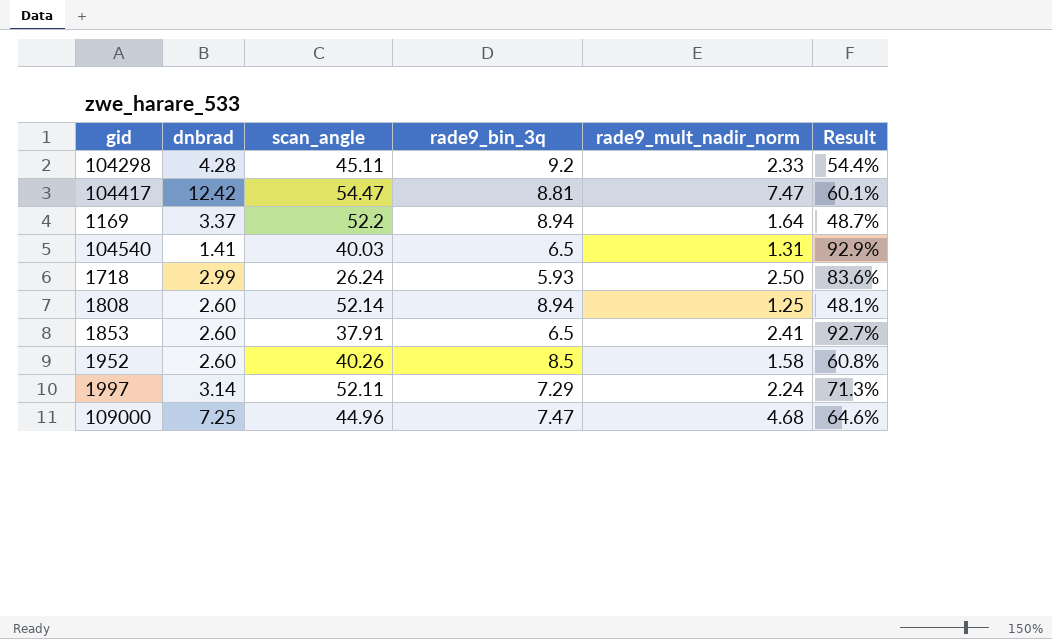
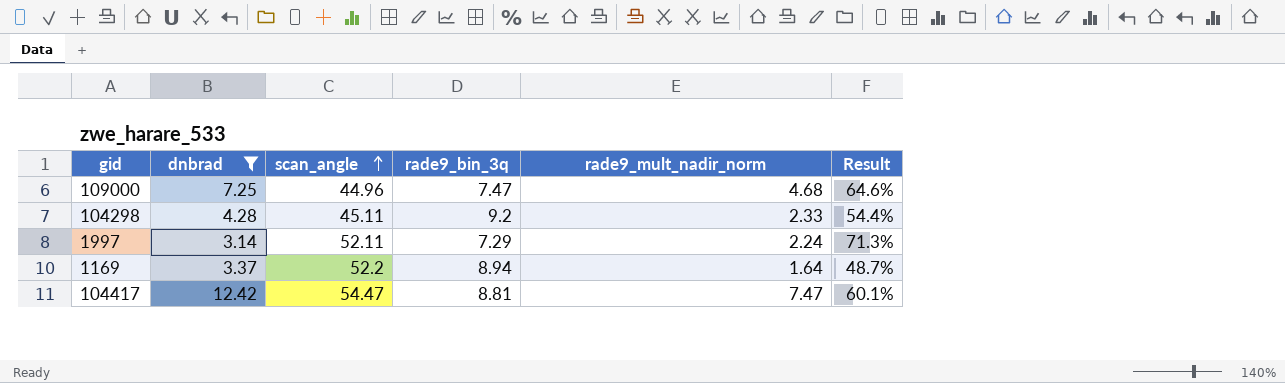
filter: none -> dnbrad >= 3.14
row order: none -> scan_angle ascending

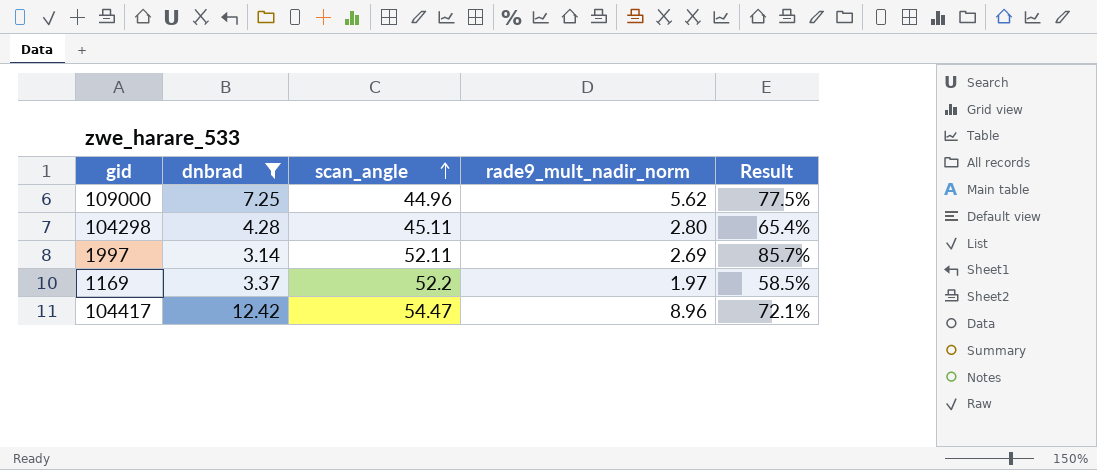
column rade9_bin_3q | position: 4 -> none
109000 | rade9_mult_nadir_norm: 4.68 -> 5.62
109000 | Result: 64.6% -> 77.5%
104298 | rade9_mult_nadir_norm: 2.33 -> 2.80
104298 | Result: 54.4% -> 65.4%
1997 | rade9_mult_nadir_norm: 2.24 -> 2.69
1997 | Result: 71.3% -> 85.7%
1169 | rade9_mult_nadir_norm: 1.64 -> 1.97
1169 | Result: 48.7% -> 58.5%
104417 | rade9_mult_nadir_norm: 7.47 -> 8.96
104417 | Result: 60.1% -> 72.1%

